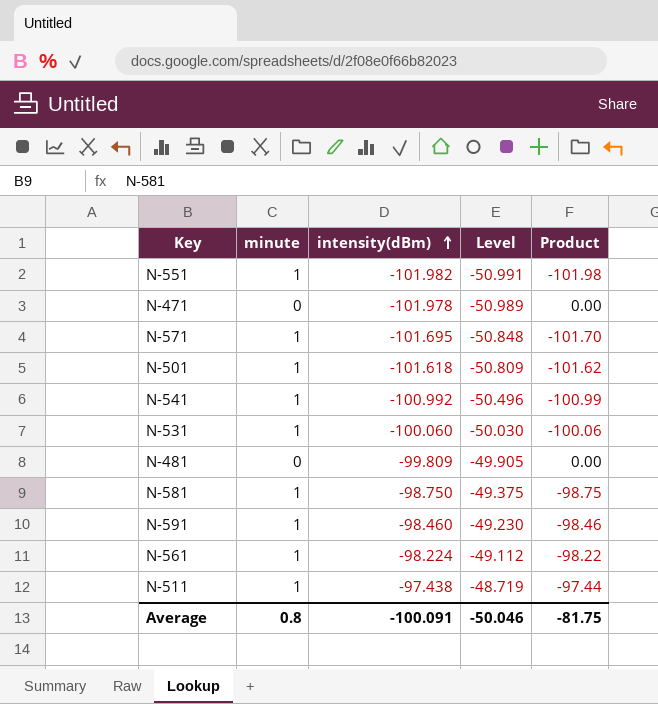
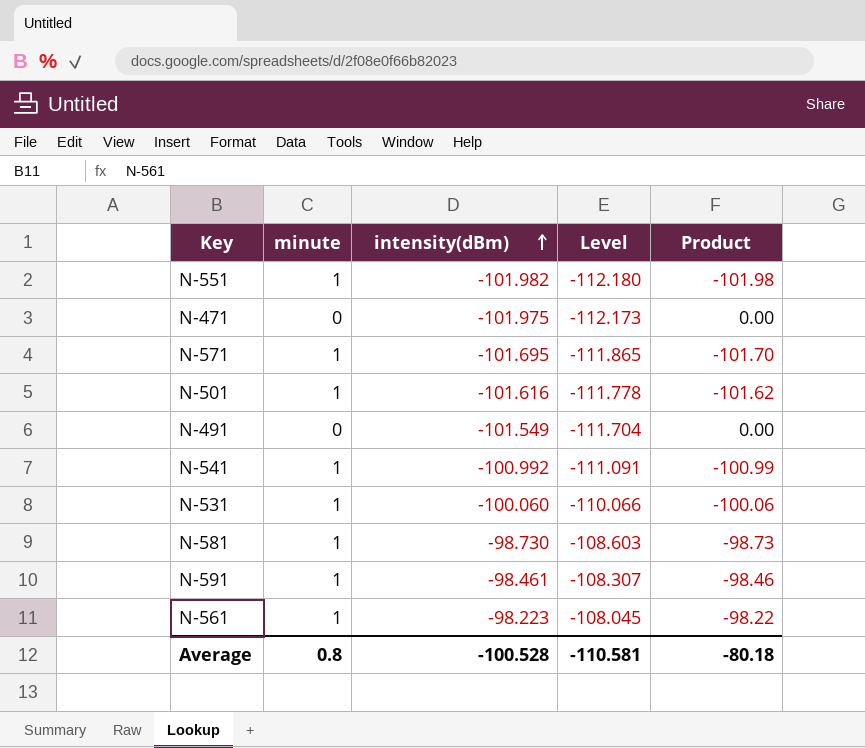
column Level | formula: [intensity(dBm)] * 0.5 -> [intensity(dBm)] * 1.1
row N-481: 0 | -99.809 | -49.905 | 0.00 -> none
row N-511: 1 | -97.438 | -48.719 | -97.44 -> none
N-471 | intensity(dBm): -101.978 -> -101.975
N-501 | intensity(dBm): -101.618 -> -101.616
row N-491: none -> 0 | -101.549 | -111.704 | 0.00
N-581 | intensity(dBm): -98.750 -> -98.730
N-581 | Product: -98.75 -> -98.73
N-591 | intensity(dBm): -98.460 -> -98.461
N-561 | intensity(dBm): -98.224 -> -98.223
Average | intensity(dBm): -100.091 -> -100.528
Average | Level: -50.046 -> -110.581
Average | Product: -81.75 -> -80.18

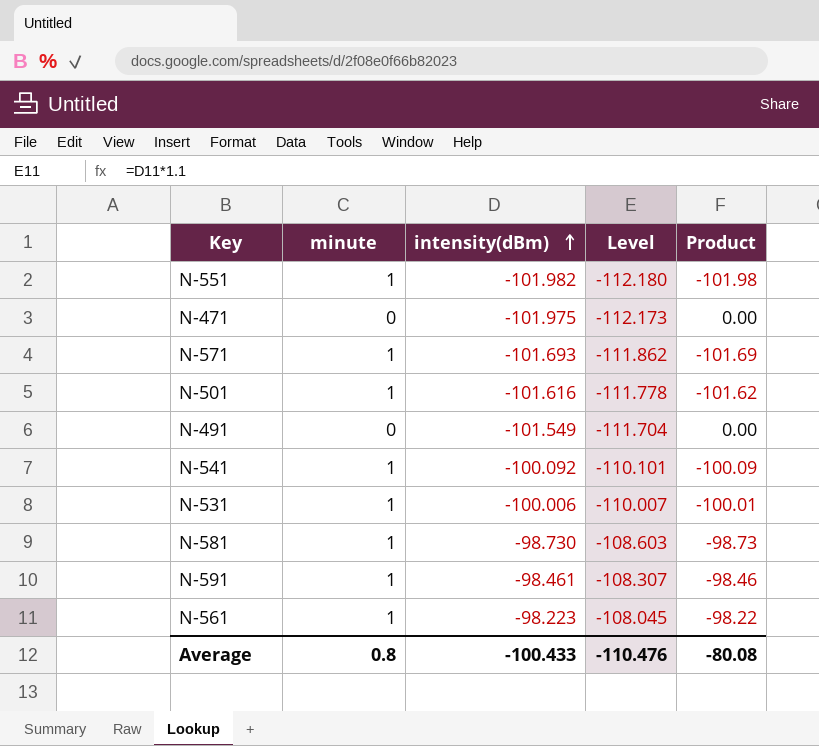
N-571 | intensity(dBm): -101.695 -> -101.693
N-571 | Level: -111.865 -> -111.862
N-571 | Product: -101.70 -> -101.69
N-541 | intensity(dBm): -100.992 -> -100.092
N-541 | Level: -111.091 -> -110.101
N-541 | Product: -100.99 -> -100.09
N-531 | intensity(dBm): -100.060 -> -100.006
N-531 | Level: -110.066 -> -110.007
N-531 | Product: -100.06 -> -100.01
Average | intensity(dBm): -100.528 -> -100.433
Average | Level: -110.581 -> -110.476
Average | Product: -80.18 -> -80.08

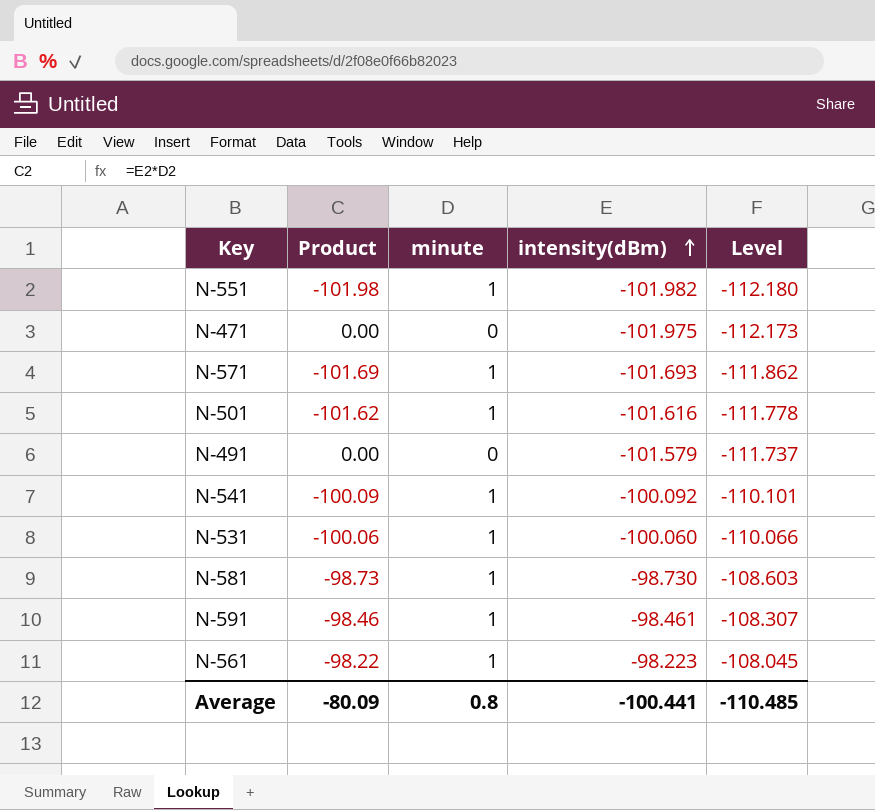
column Product | position: 5 -> 2
N-491 | intensity(dBm): -101.549 -> -101.579
N-491 | Level: -111.704 -> -111.737
N-531 | Product: -100.01 -> -100.06
N-531 | intensity(dBm): -100.006 -> -100.060
N-531 | Level: -110.007 -> -110.066
Average | Product: -80.08 -> -80.09
Average | intensity(dBm): -100.433 -> -100.441
Average | Level: -110.476 -> -110.485

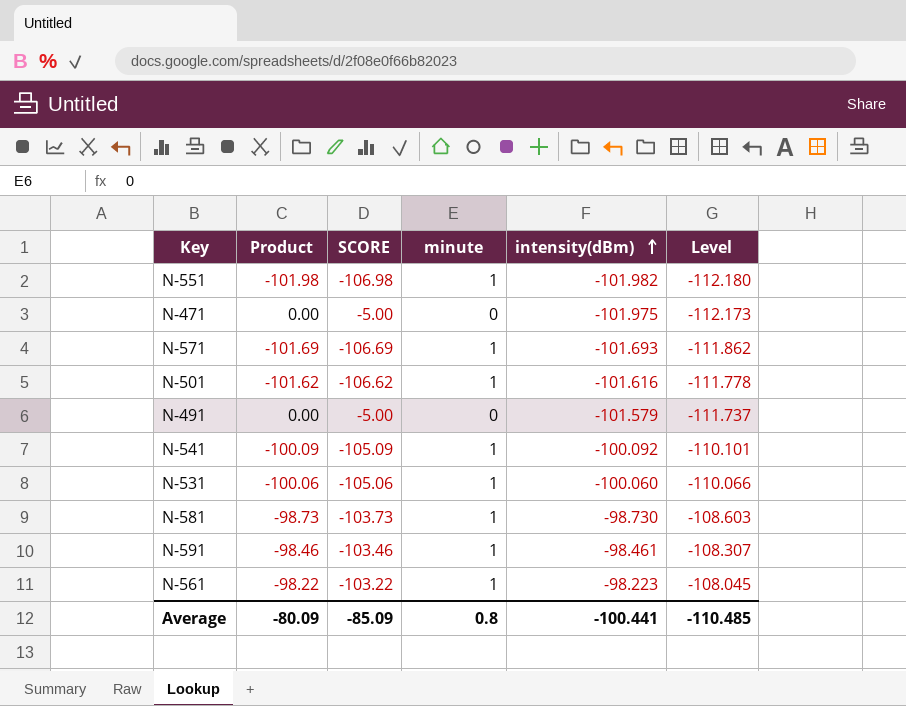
column SCORE | formula: none -> [Product] - 5

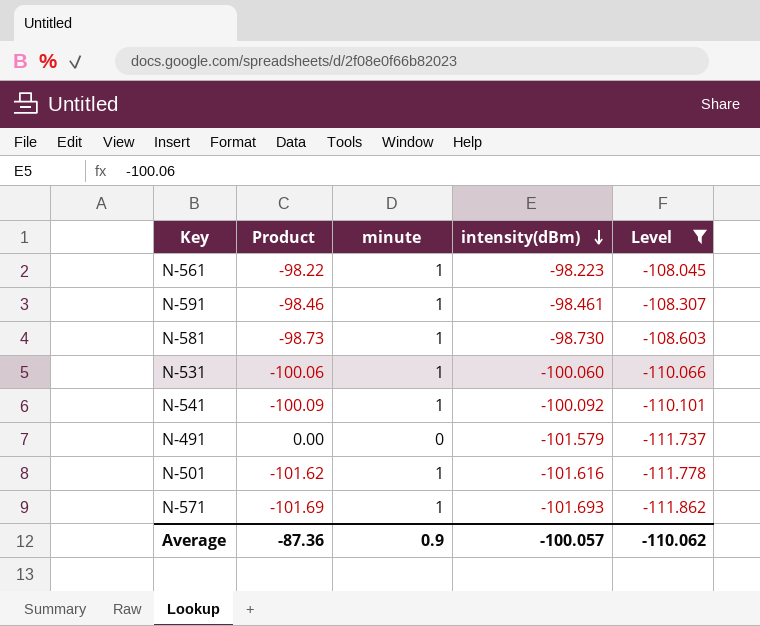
filter: none -> Level >= -111.862
row order: intensity(dBm) ascending -> intensity(dBm) descending
column SCORE | formula: [Product] - 5 -> none
Average | Product: -80.09 -> -87.36
Average | minute: 0.8 -> 0.9
Average | intensity(dBm): -100.441 -> -100.057
Average | Level: -110.485 -> -110.062

